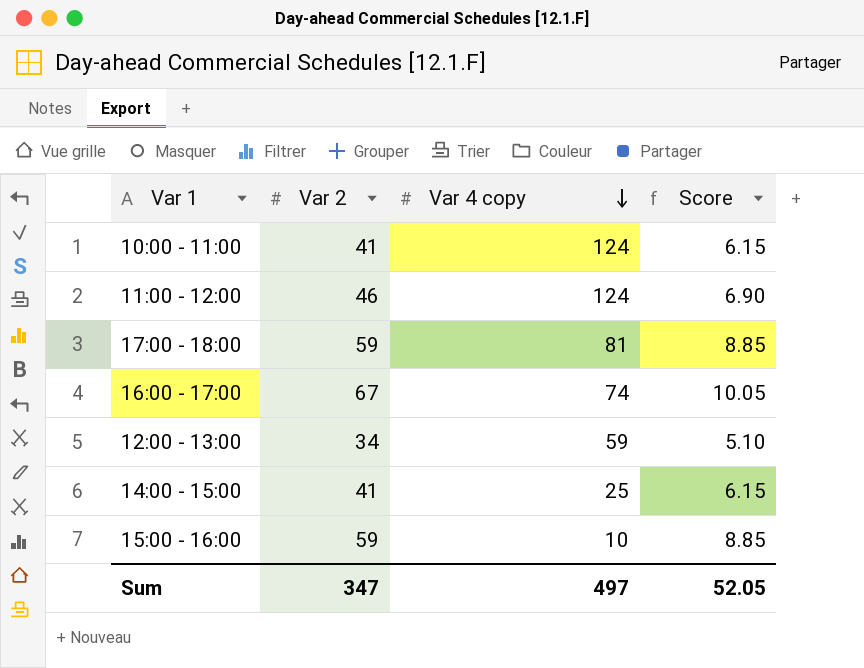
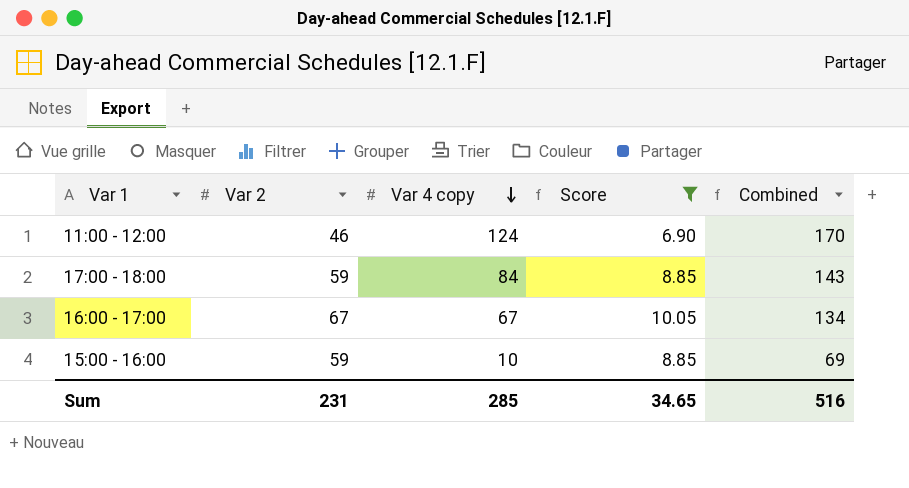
filter: none -> Score >= 6.90
column Combined | formula: none -> [Var 2] + [Var 4 copy]
17:00 - 18:00 | Var 4 copy: 81 -> 84
16:00 - 17:00 | Var 4 copy: 74 -> 67
Sum | Var 2: 347 -> 231
Sum | Var 4 copy: 497 -> 285
Sum | Score: 52.05 -> 34.65

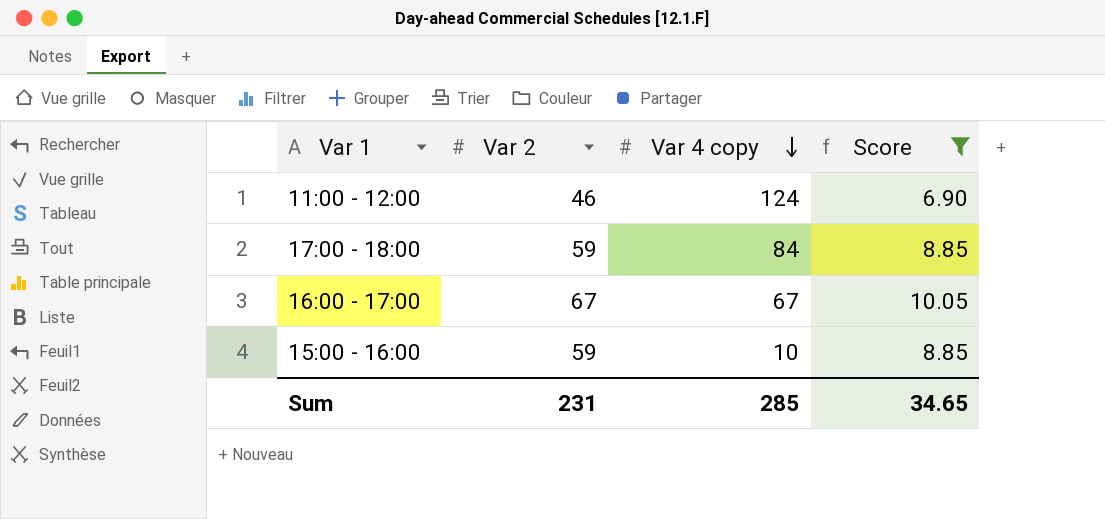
column Combined | formula: [Var 2] + [Var 4 copy] -> none

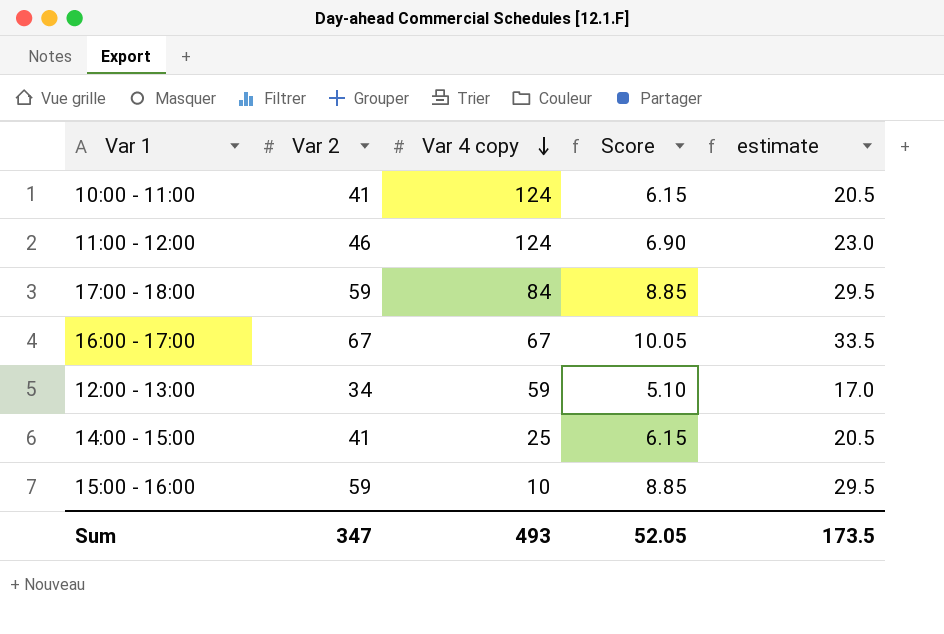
filter: Score >= 6.90 -> none
column estimate | formula: none -> [Var 2] * 0.5
Sum | Var 2: 231 -> 347
Sum | Var 4 copy: 285 -> 493
Sum | Score: 34.65 -> 52.05

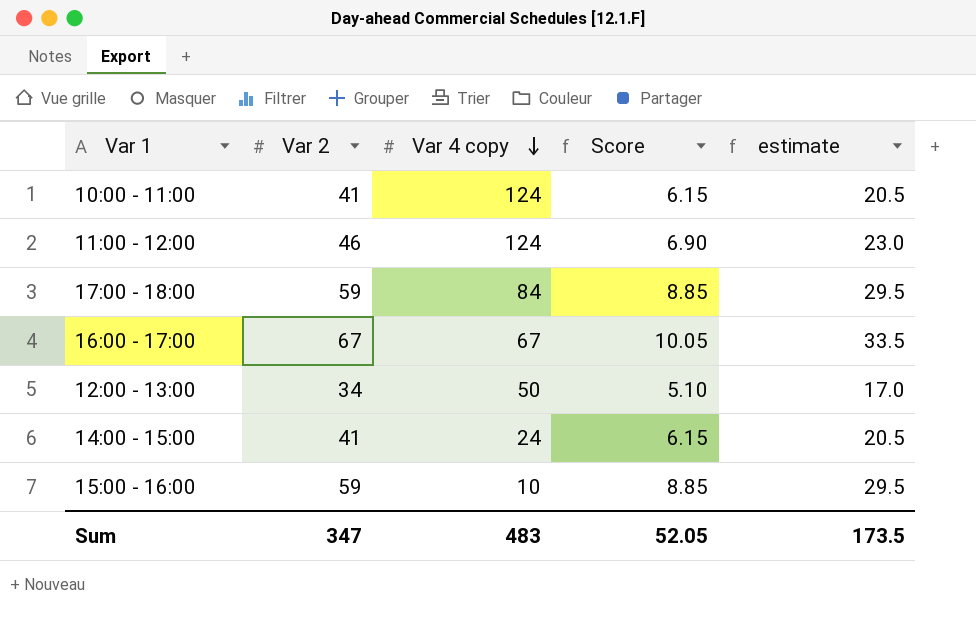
12:00 - 13:00 | Var 4 copy: 59 -> 50
14:00 - 15:00 | Var 4 copy: 25 -> 24
Sum | Var 4 copy: 493 -> 483

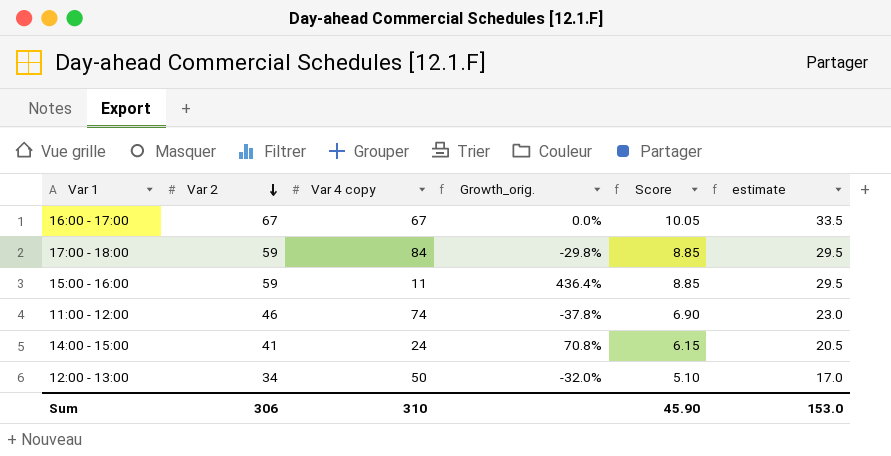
row order: Var 4 copy descending -> Var 2 descending
column Growth_orig. | formula: none -> ([Var 2] - [Var 4 copy]) / [Var 4 copy]
row 10:00 - 11:00: 41 | 124 | 6.15 | 20.5 -> none
15:00 - 16:00 | Var 4 copy: 10 -> 11
11:00 - 12:00 | Var 4 copy: 124 -> 74
Sum | Var 2: 347 -> 306
Sum | Var 4 copy: 483 -> 310
Sum | Score: 52.05 -> 45.90
Sum | estimate: 173.5 -> 153.0

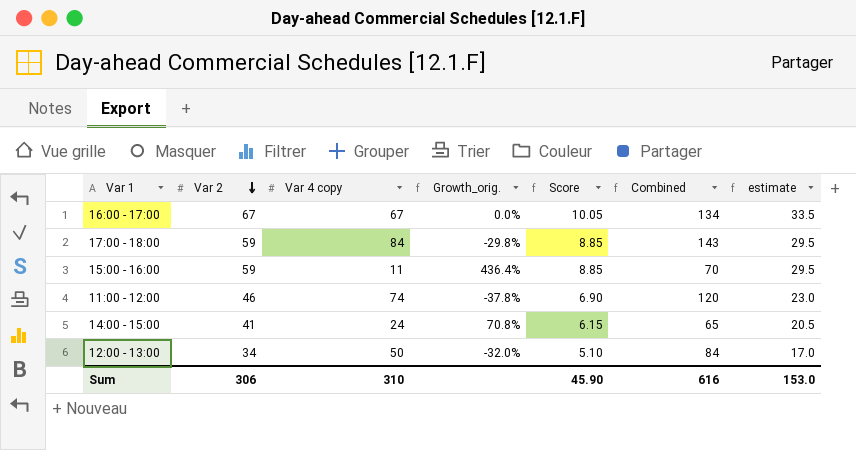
column Combined | formula: none -> [Var 2] + [Var 4 copy]

